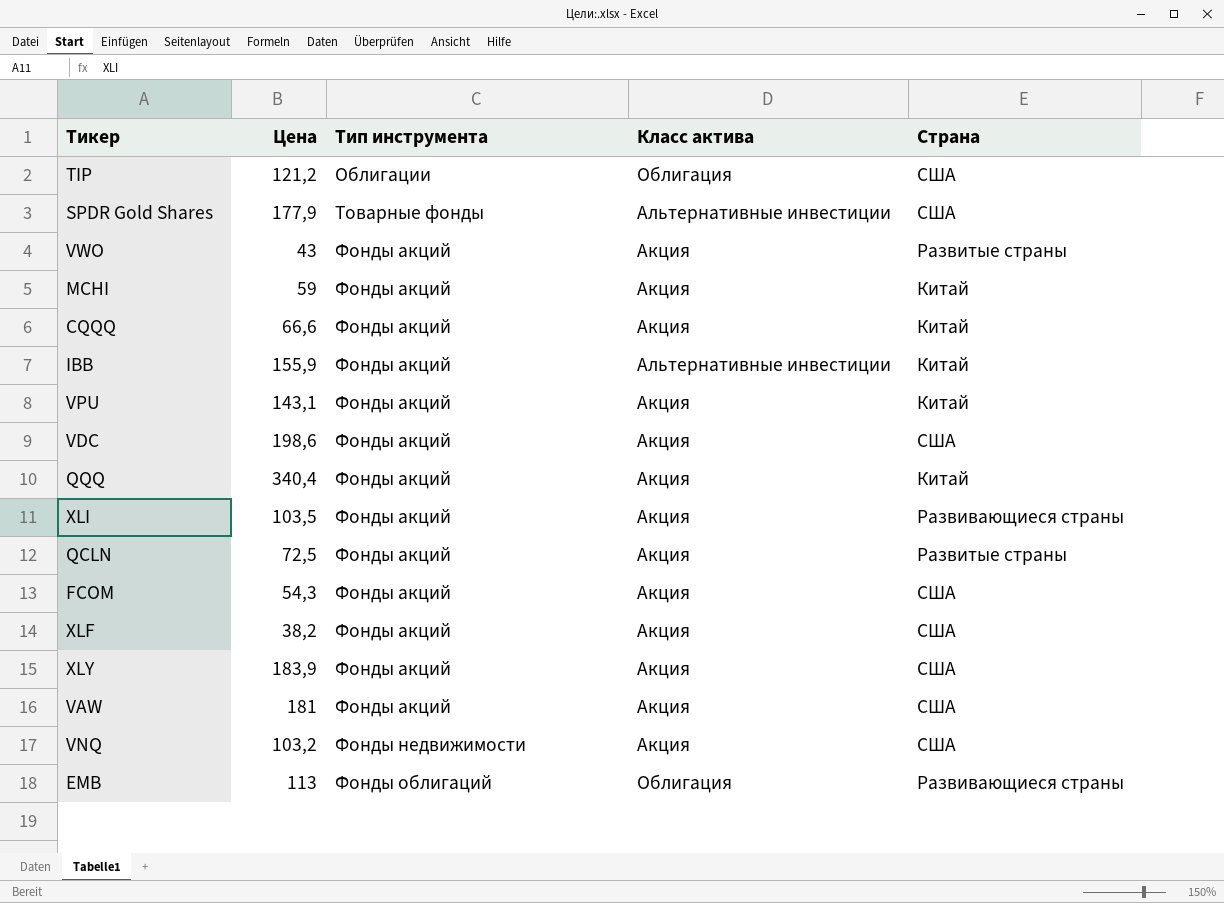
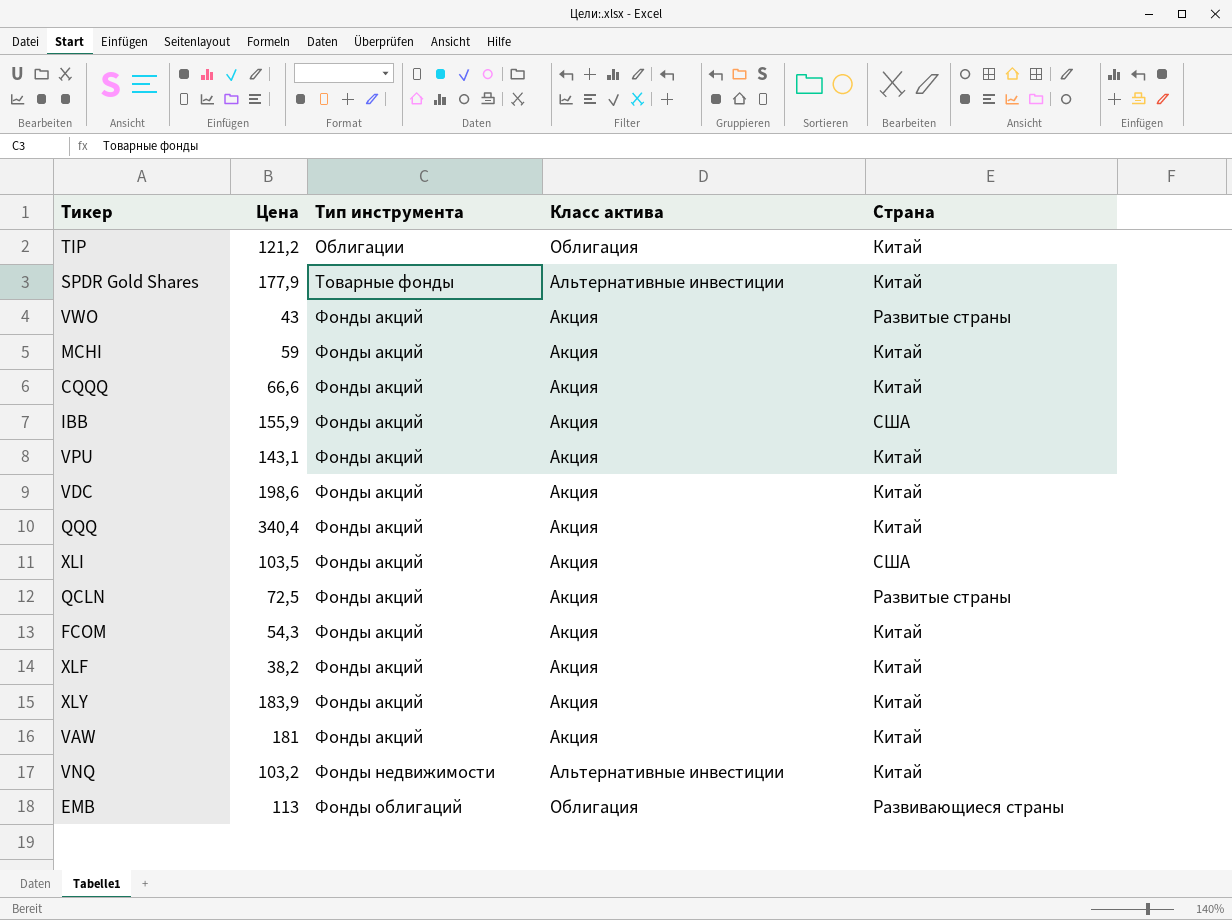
TIP | Страна: США -> Китай
SPDR Gold Shares | Страна: США -> Китай
IBB | Класс актива: Альтернативные инвестиции -> Акция
IBB | Страна: Китай -> США
VDC | Страна: США -> Китай
XLI | Страна: Развивающиеся страны -> США
FCOM | Страна: США -> Китай
XLF | Страна: США -> Китай
XLY | Страна: США -> Китай
VAW | Страна: США -> Китай
VNQ | Класс актива: Акция -> Альтернативные инвестиции
VNQ | Страна: США -> Китай

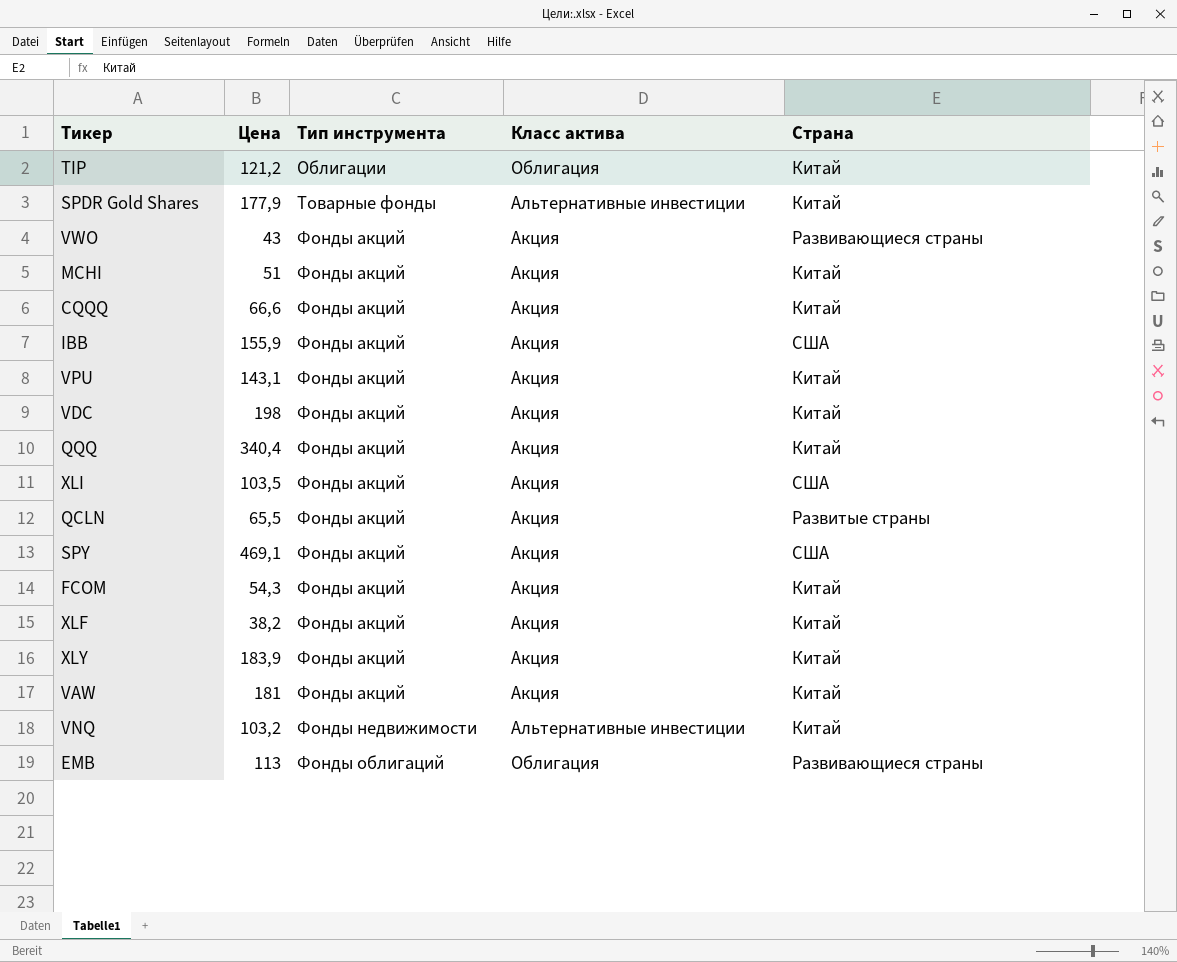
VWO | Страна: Развитые страны -> Развивающиеся страны
MCHI | Цена: 59 -> 51
VDC | Цена: 198,6 -> 198
QCLN | Цена: 72,5 -> 65,5
row SPY: none -> 469,1 | Фонды акций | Акция | США

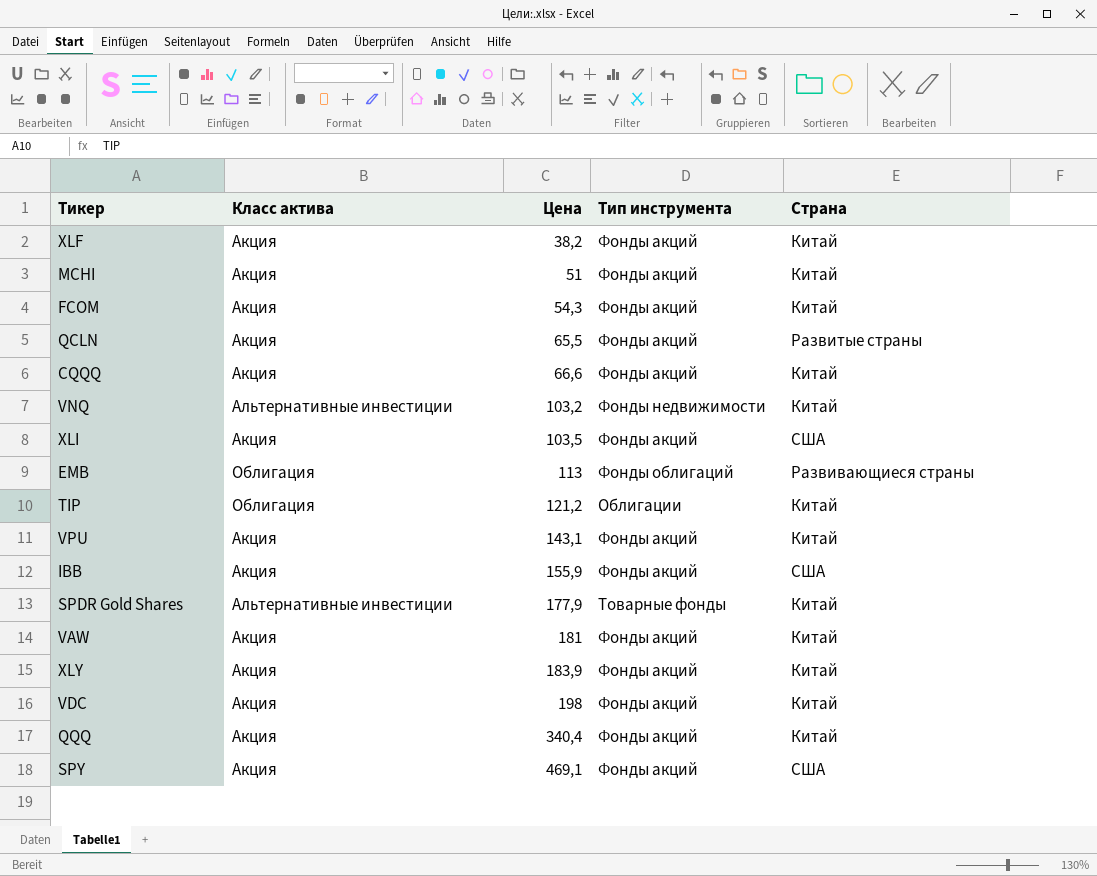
row order: Тип инструмента ascending -> Цена ascending
column Класс актива | position: 4 -> 2
row VWO: 43 | Фонды акций | Акция | Развивающиеся страны -> none

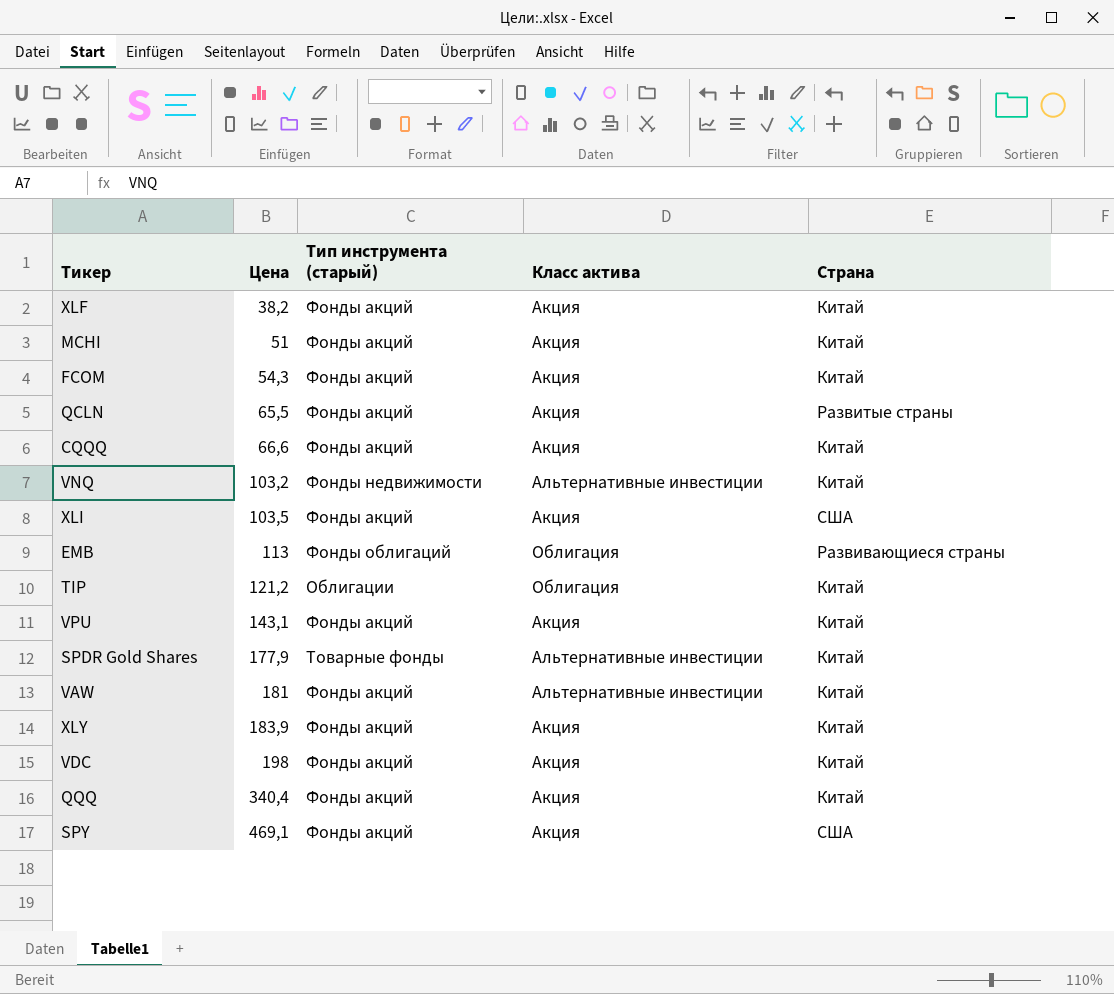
column name: Тип инструмента -> Тип инструмента (старый)
column Класс актива | position: 2 -> 4
row IBB: Акция | 155,9 | Фонды акций | США -> none
VAW | Класс актива: Акция -> Альтернативные инвестиции

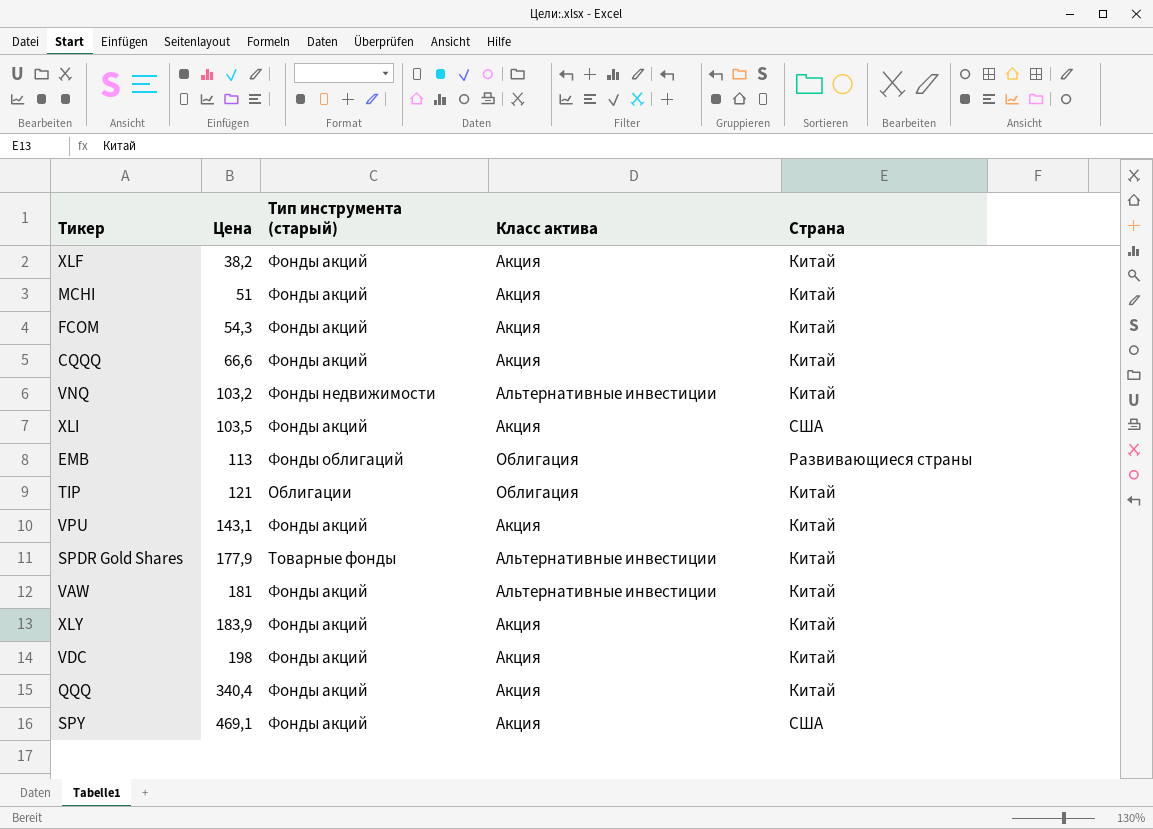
row QCLN: 65,5 | Фонды акций | Акция | Развитые страны -> none
TIP | Цена: 121,2 -> 121

